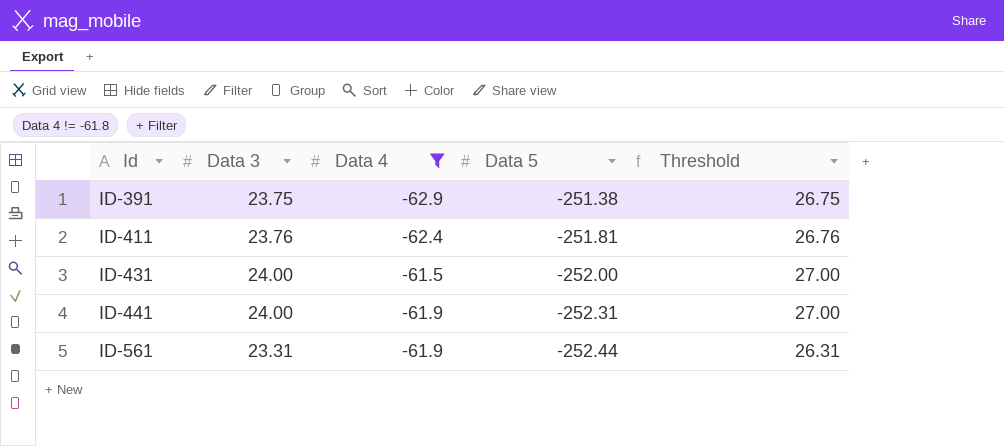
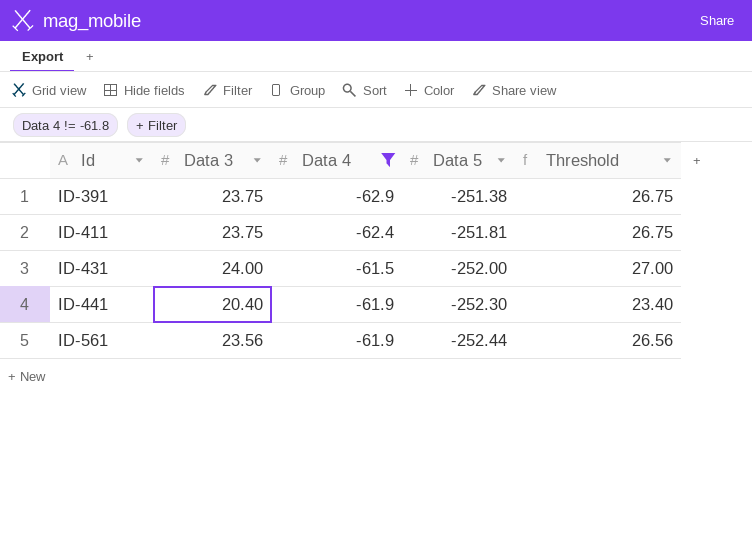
ID-411 | Data 3: 23.76 -> 23.75
ID-411 | Threshold: 26.76 -> 26.75
ID-441 | Data 3: 24.00 -> 20.40
ID-441 | Data 5: -252.31 -> -252.30
ID-441 | Threshold: 27.00 -> 23.40
ID-561 | Data 3: 23.31 -> 23.56
ID-561 | Threshold: 26.31 -> 26.56

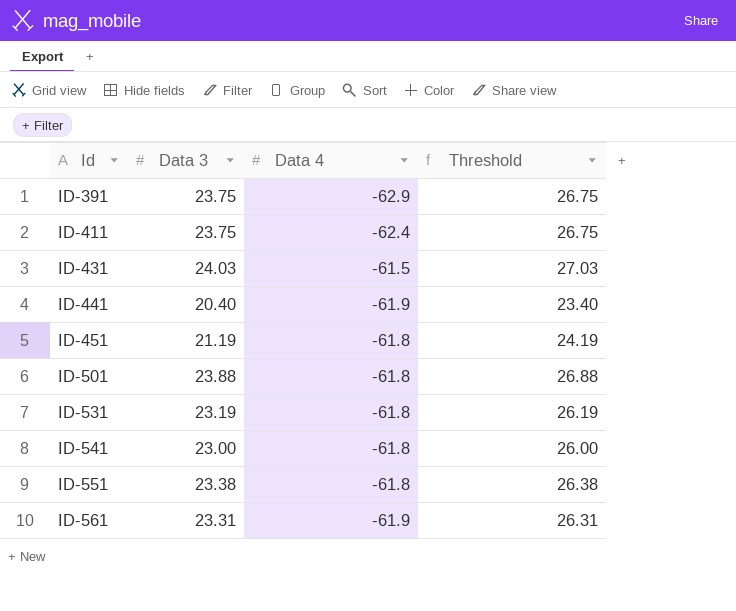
filter: Data 4 != -61.8 -> none
column Data 5 | position: 4 -> none
ID-431 | Data 3: 24.00 -> 24.03
ID-431 | Threshold: 27.00 -> 27.03
ID-561 | Data 3: 23.56 -> 23.31
ID-561 | Threshold: 26.56 -> 26.31

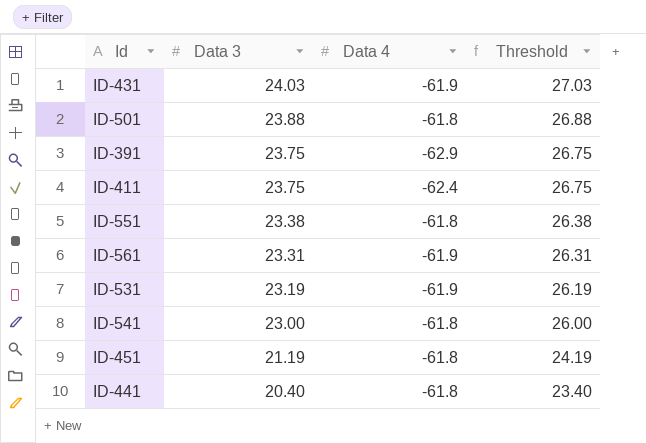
row order: Id ascending -> Data 3 descending
ID-431 | Data 4: -61.5 -> -61.9
ID-531 | Data 4: -61.8 -> -61.9
ID-441 | Data 4: -61.9 -> -61.8

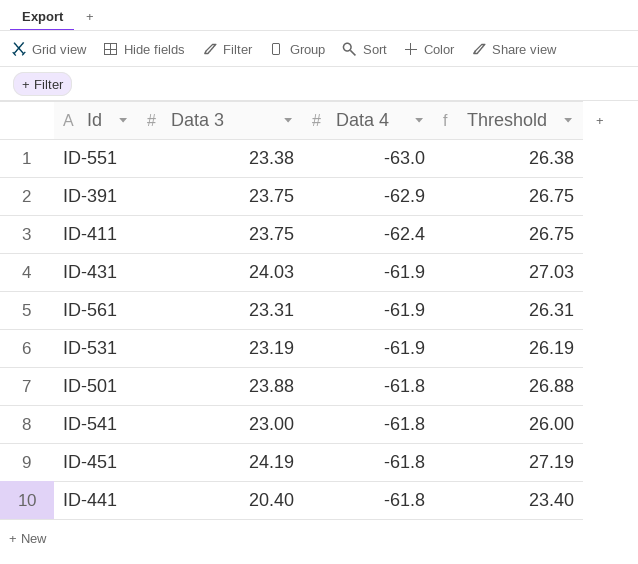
row order: Data 3 descending -> Data 4 ascending
ID-551 | Data 4: -61.8 -> -63.0
ID-451 | Data 3: 21.19 -> 24.19
ID-451 | Threshold: 24.19 -> 27.19

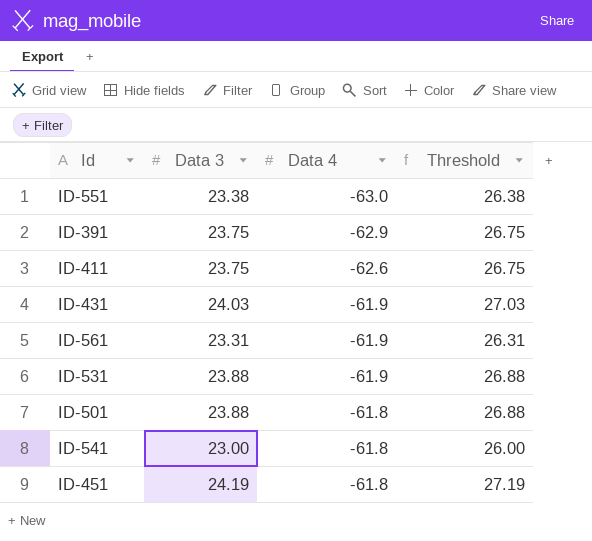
row ID-441: 20.40 | -61.8 | 23.40 -> none
ID-411 | Data 4: -62.4 -> -62.6
ID-531 | Data 3: 23.19 -> 23.88
ID-531 | Threshold: 26.19 -> 26.88

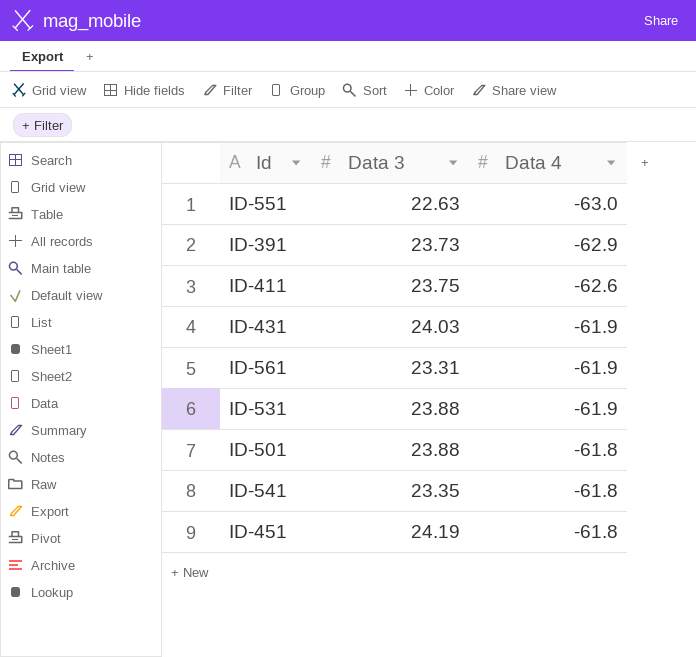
column Threshold | formula: [Data 3] + 3 -> none
ID-551 | Data 3: 23.38 -> 22.63
ID-391 | Data 3: 23.75 -> 23.73
ID-541 | Data 3: 23.00 -> 23.35

